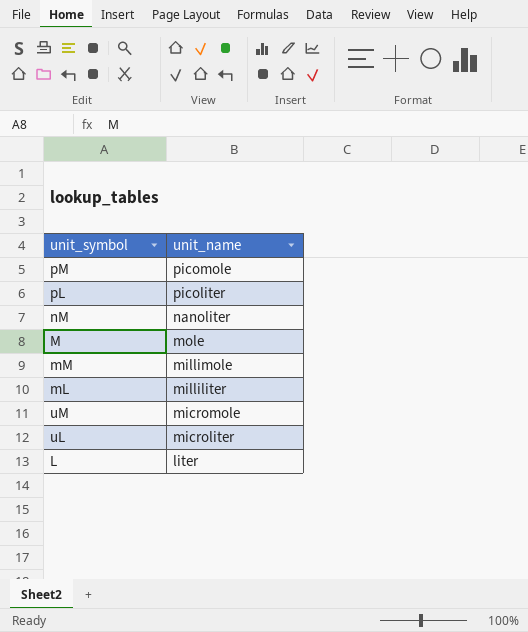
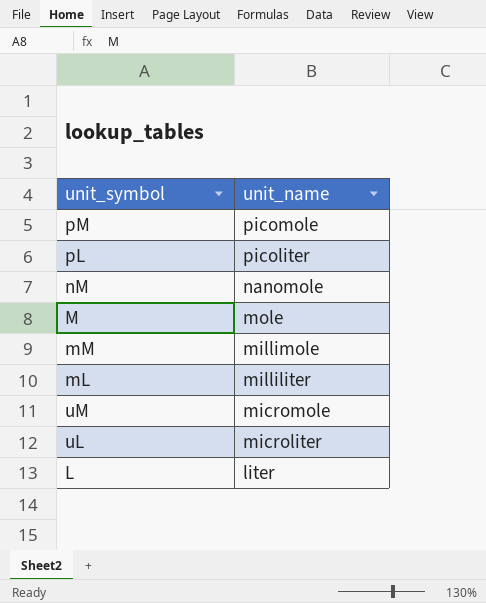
nM | unit_name: nanoliter -> nanomole

